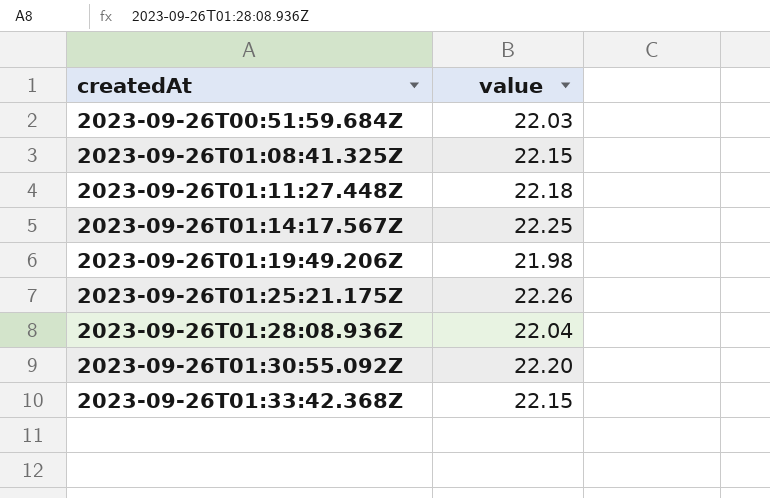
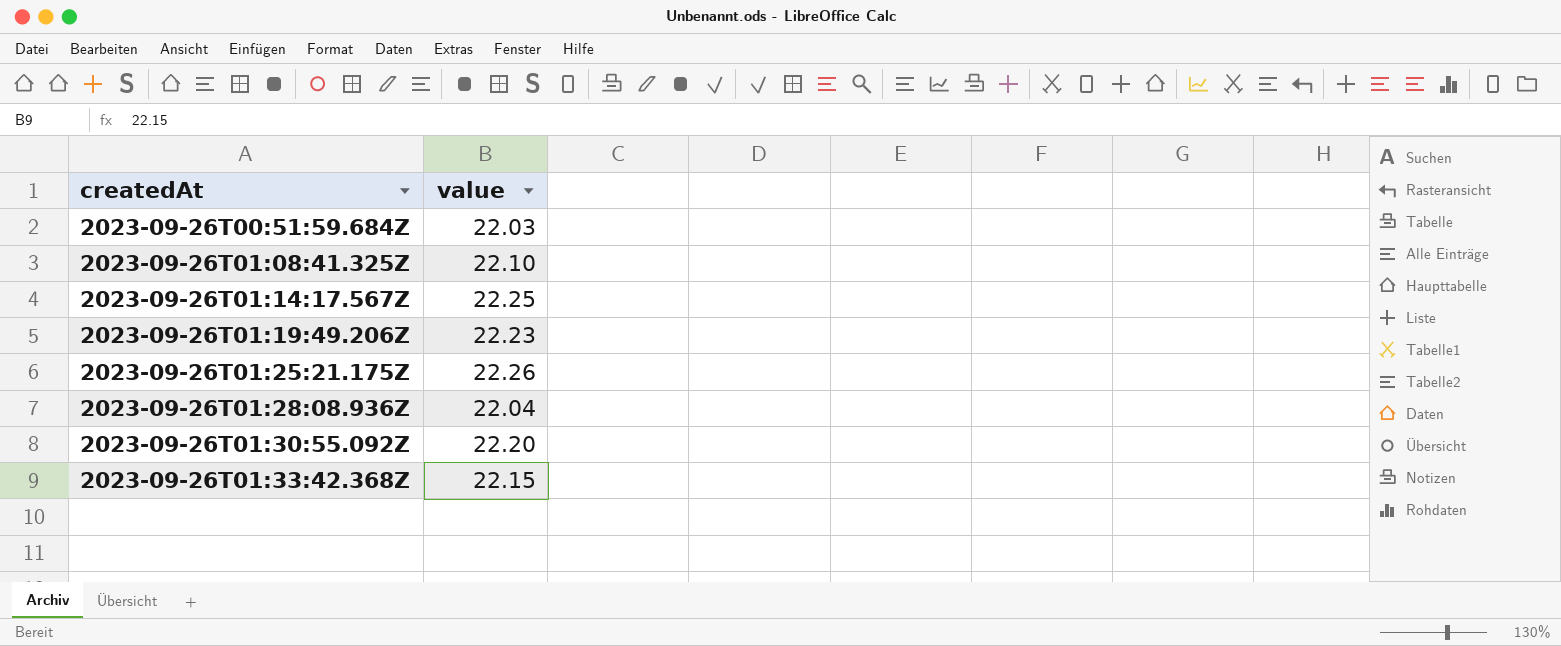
row 2023-09-26T01:11:27.448Z: 22.18 -> none
2023-09-26T01:08:41.325Z | value: 22.15 -> 22.10
2023-09-26T01:19:49.206Z | value: 21.98 -> 22.23

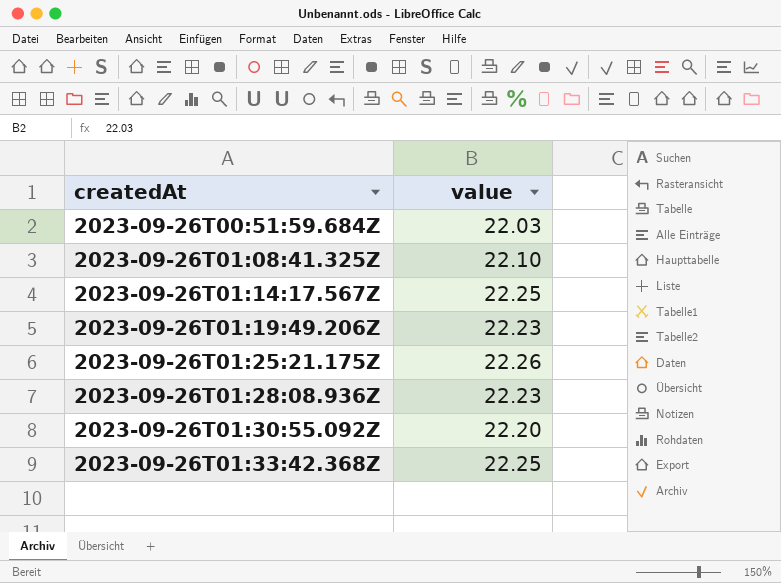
2023-09-26T01:28:08.936Z | value: 22.04 -> 22.23
2023-09-26T01:33:42.368Z | value: 22.15 -> 22.25

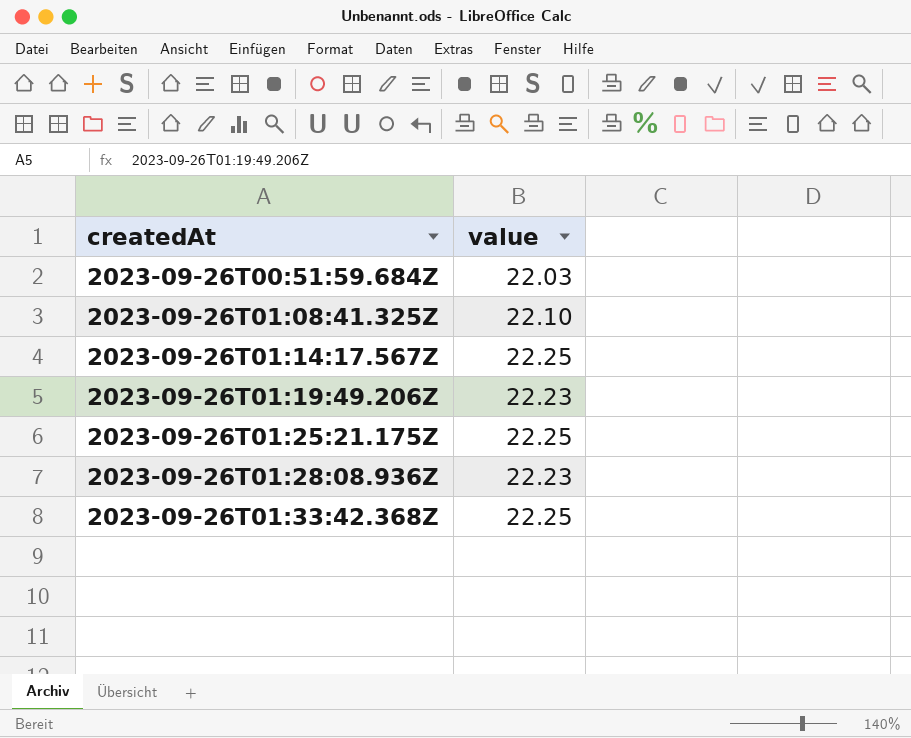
row 2023-09-26T01:30:55.092Z: 22.20 -> none
2023-09-26T01:25:21.175Z | value: 22.26 -> 22.25

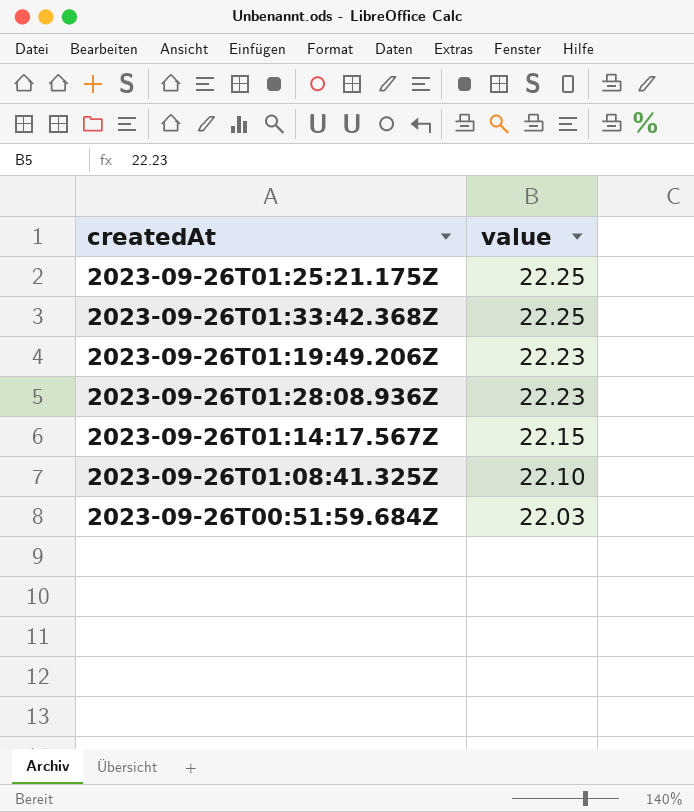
row order: createdAt ascending -> value descending
2023-09-26T01:14:17.567Z | value: 22.25 -> 22.15

